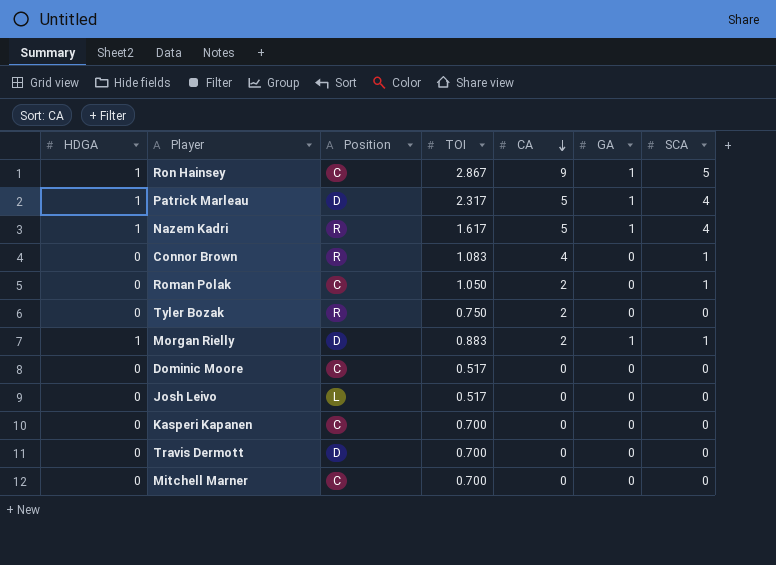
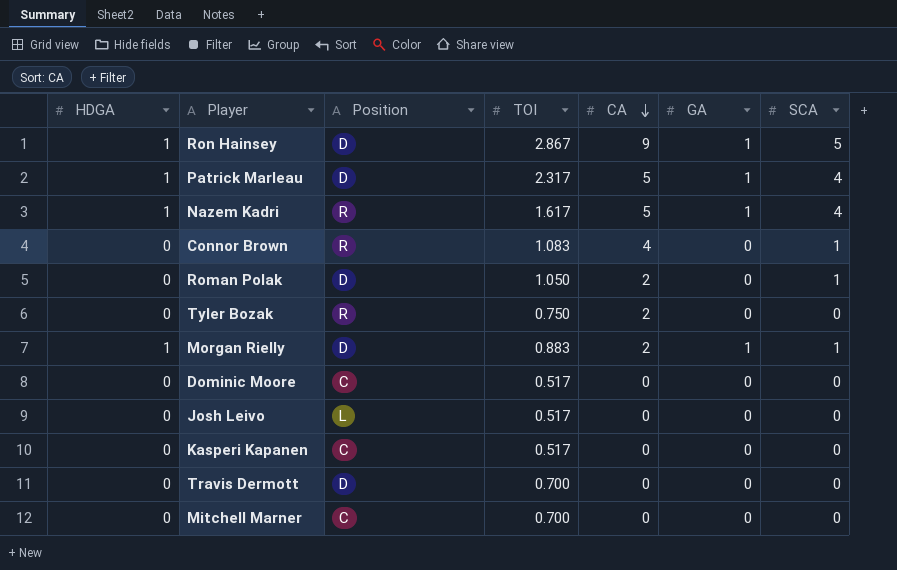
Ron Hainsey | Position: C -> D
Roman Polak | Position: C -> D
Kasperi Kapanen | TOI: 0.700 -> 0.517

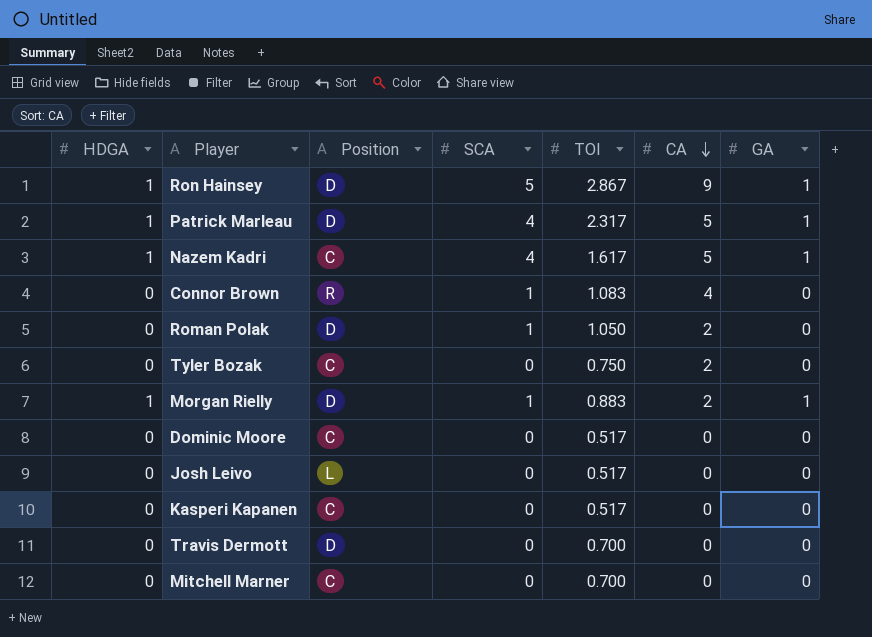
column SCA | position: 7 -> 4
Nazem Kadri | Position: R -> C
Tyler Bozak | Position: R -> C

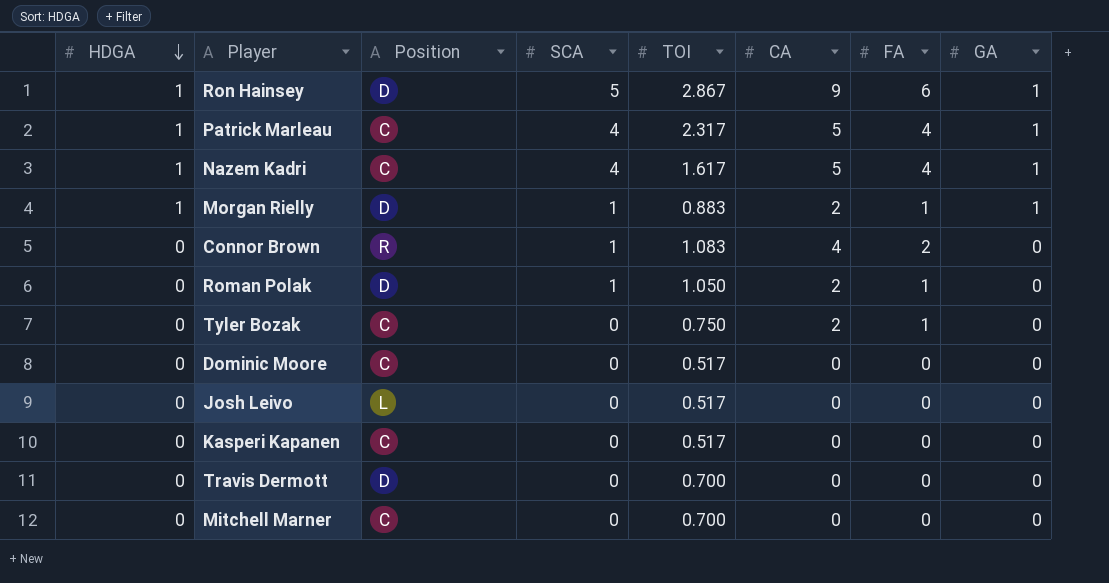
row order: CA descending -> HDGA descending
column FA | position: none -> 7
Patrick Marleau | Position: D -> C

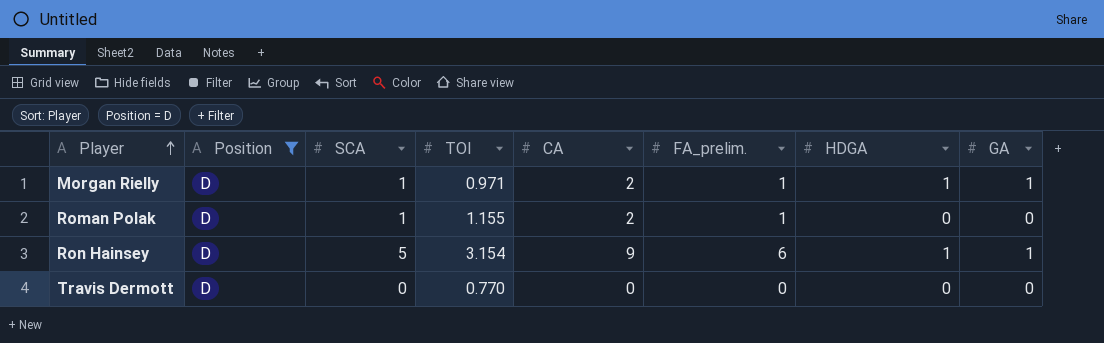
filter: none -> Position = D
row order: HDGA descending -> Player ascending
column name: FA -> FA_prelim.
column HDGA | position: 1 -> 7
Morgan Rielly | TOI: 0.883 -> 0.971
Roman Polak | TOI: 1.050 -> 1.155
Ron Hainsey | TOI: 2.867 -> 3.154
Travis Dermott | TOI: 0.700 -> 0.770

